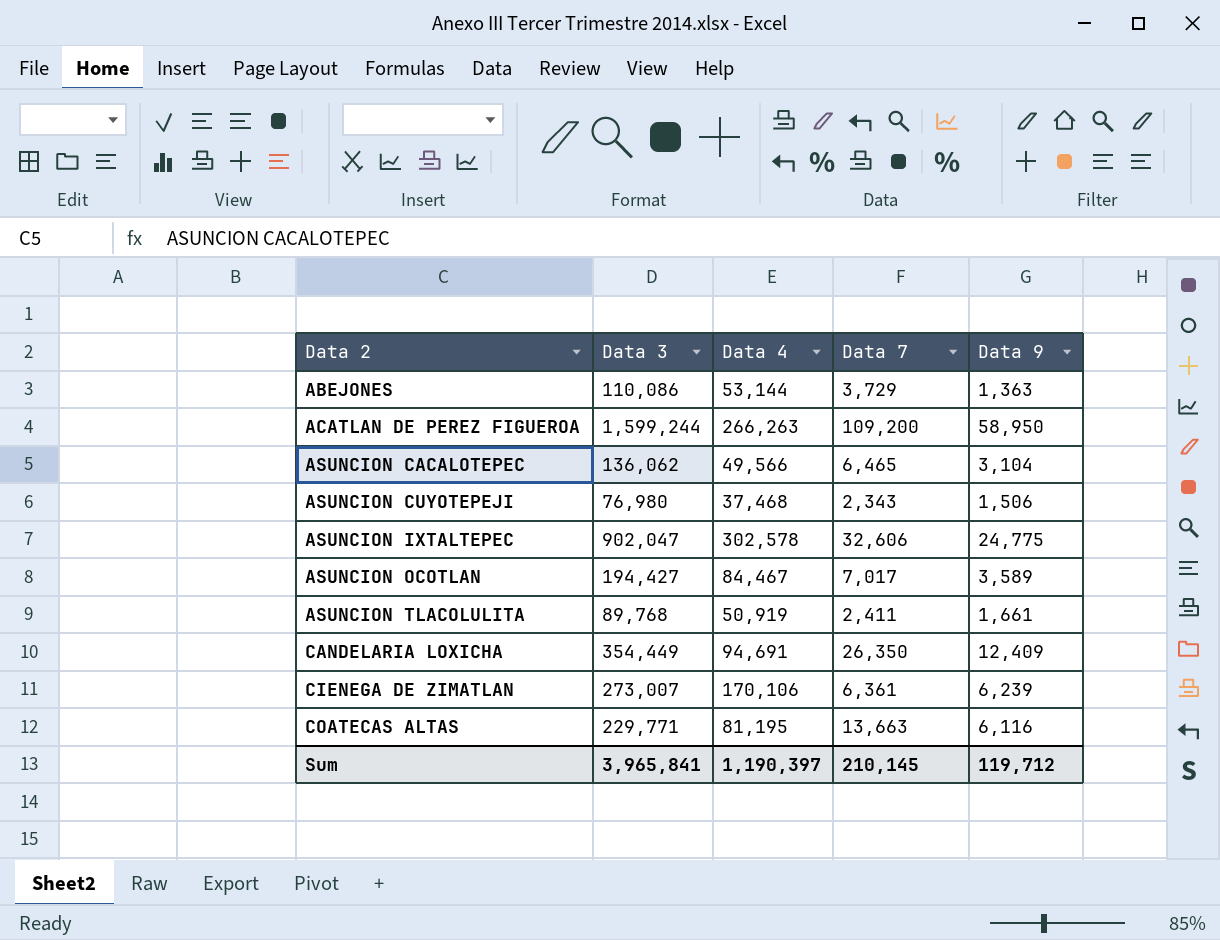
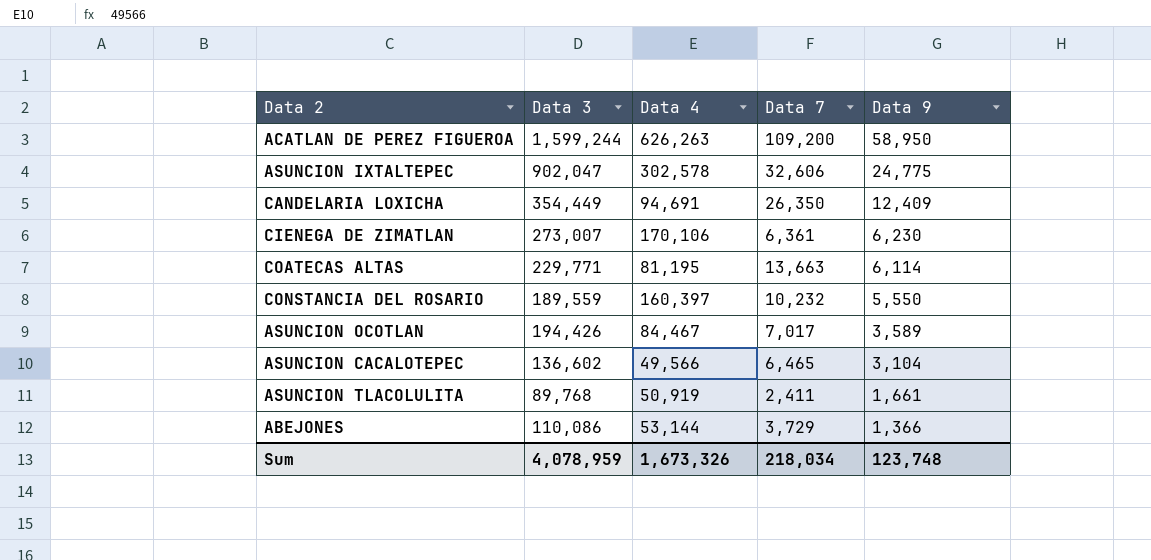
row order: Data 2 ascending -> Data 9 descending
row ASUNCION CUYOTEPEJI: 76,980 | 37,468 | 2,343 | 1,506 -> none
ACATLAN DE PEREZ FIGUEROA | Data 4: 266,263 -> 626,263
CIENEGA DE ZIMATLAN | Data 9: 6,239 -> 6,230
COATECAS ALTAS | Data 9: 6,116 -> 6,114
row CONSTANCIA DEL ROSARIO: none -> 189,559 | 160,397 | 10,232 | 5,550
ASUNCION OCOTLAN | Data 3: 194,427 -> 194,426
ASUNCION CACALOTEPEC | Data 3: 136,062 -> 136,602
ABEJONES | Data 9: 1,363 -> 1,366
Sum | Data 3: 3,965,841 -> 4,078,959
Sum | Data 4: 1,190,397 -> 1,673,326
Sum | Data 7: 210,145 -> 218,034
Sum | Data 9: 119,712 -> 123,748

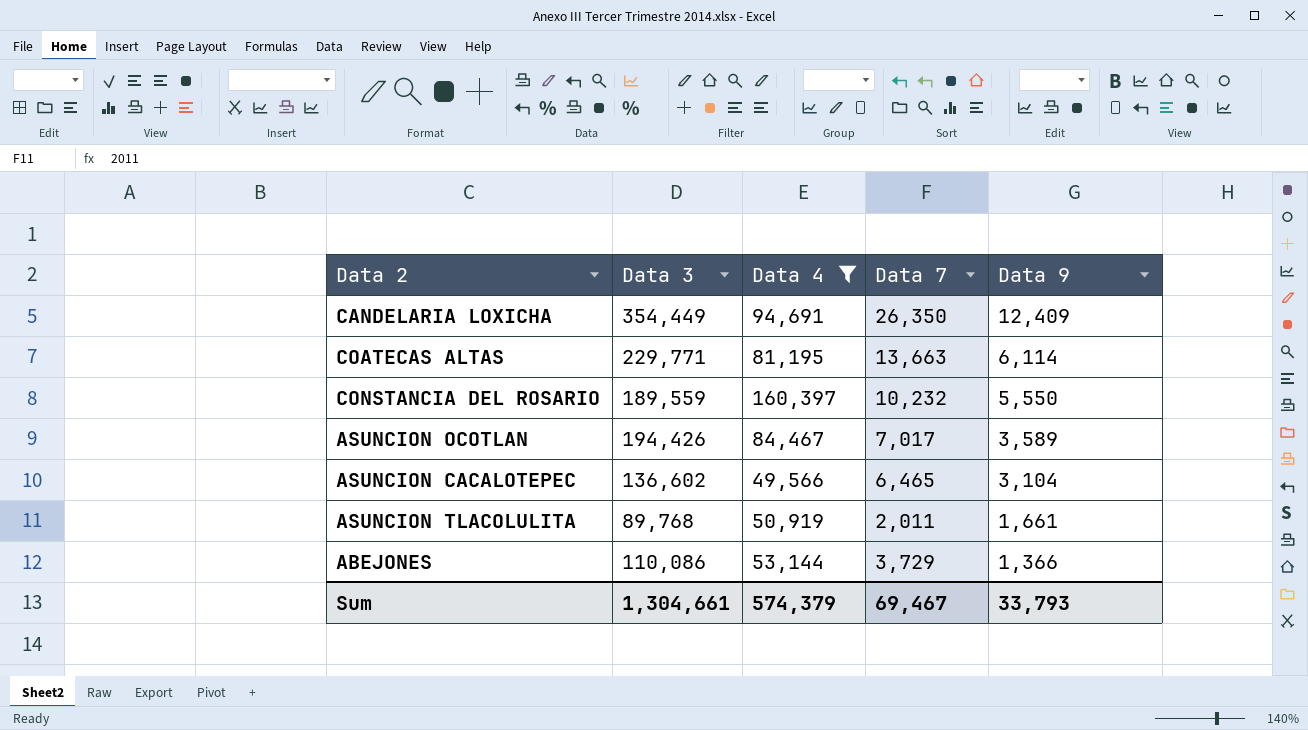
filter: none -> Data 4 <= 160,397
ASUNCION TLACOLULITA | Data 7: 2,411 -> 2,011
Sum | Data 3: 4,078,959 -> 1,304,661
Sum | Data 4: 1,673,326 -> 574,379
Sum | Data 7: 218,034 -> 69,467
Sum | Data 9: 123,748 -> 33,793

